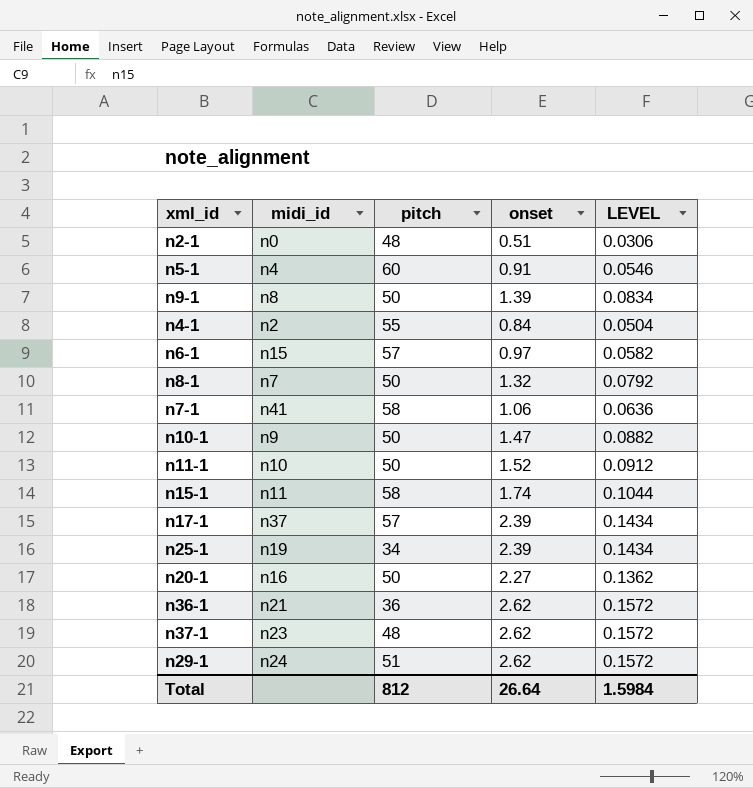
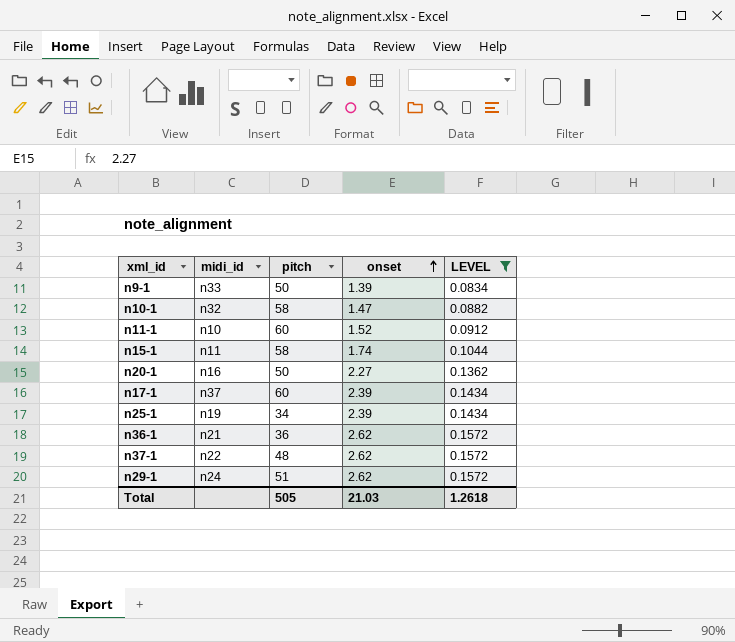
filter: none -> LEVEL >= 0.0834
row order: none -> onset ascending
n9-1 | midi_id: n8 -> n33
n10-1 | midi_id: n9 -> n32
n10-1 | pitch: 50 -> 58
n11-1 | pitch: 50 -> 60
n17-1 | pitch: 57 -> 60
n37-1 | midi_id: n23 -> n22
Total | pitch: 812 -> 505
Total | onset: 26.64 -> 21.03
Total | LEVEL: 1.5984 -> 1.2618

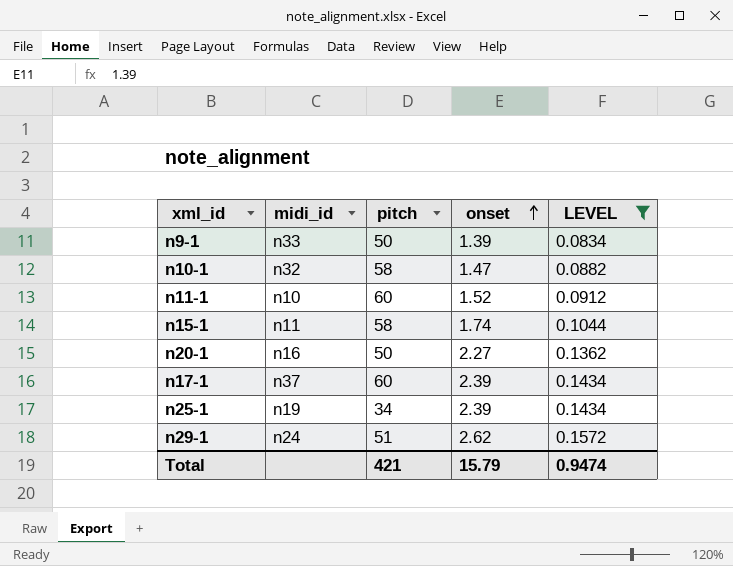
row n36-1: n21 | 36 | 2.62 | 0.1572 -> none
row n37-1: n22 | 48 | 2.62 | 0.1572 -> none
Total | pitch: 505 -> 421
Total | onset: 21.03 -> 15.79
Total | LEVEL: 1.2618 -> 0.9474

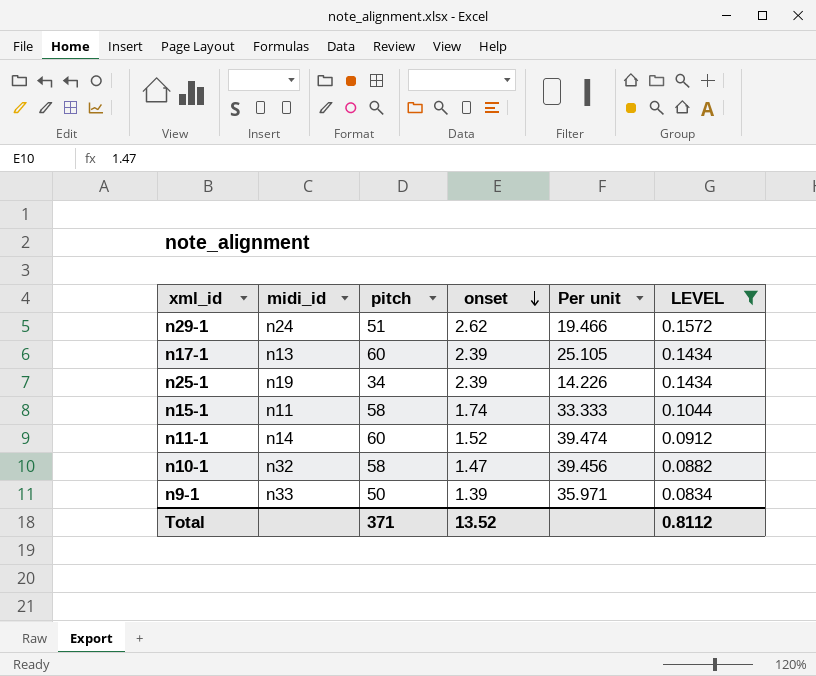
row order: onset ascending -> onset descending
column Per unit | formula: none -> [pitch] / [onset]
row n20-1: n16 | 50 | 2.27 | 0.1362 -> none
n17-1 | midi_id: n37 -> n13
n11-1 | midi_id: n10 -> n14
Total | pitch: 421 -> 371
Total | onset: 15.79 -> 13.52
Total | LEVEL: 0.9474 -> 0.8112

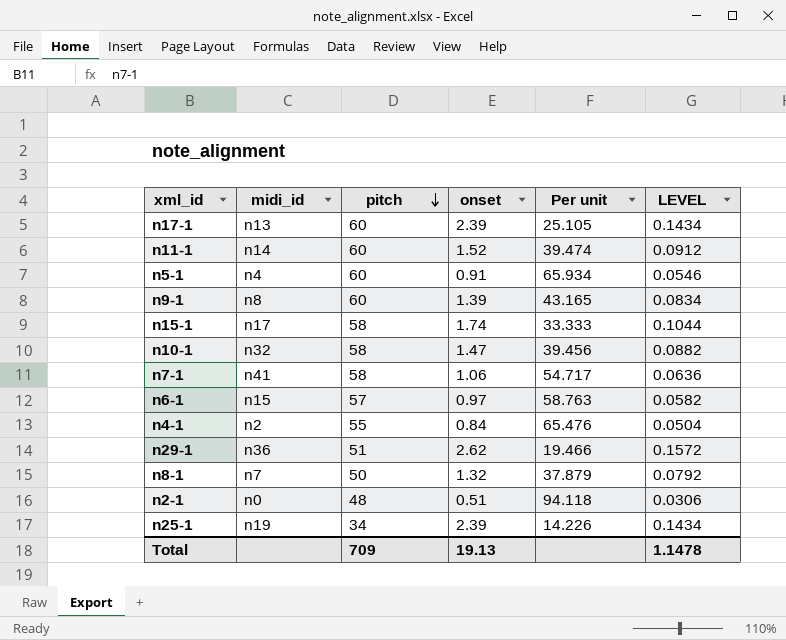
filter: LEVEL >= 0.0834 -> none
row order: onset descending -> pitch descending
n9-1 | midi_id: n33 -> n8
n9-1 | pitch: 50 -> 60
n9-1 | Per unit: 35.971 -> 43.165
n15-1 | midi_id: n11 -> n17
n29-1 | midi_id: n24 -> n36
Total | pitch: 371 -> 709
Total | onset: 13.52 -> 19.13
Total | LEVEL: 0.8112 -> 1.1478

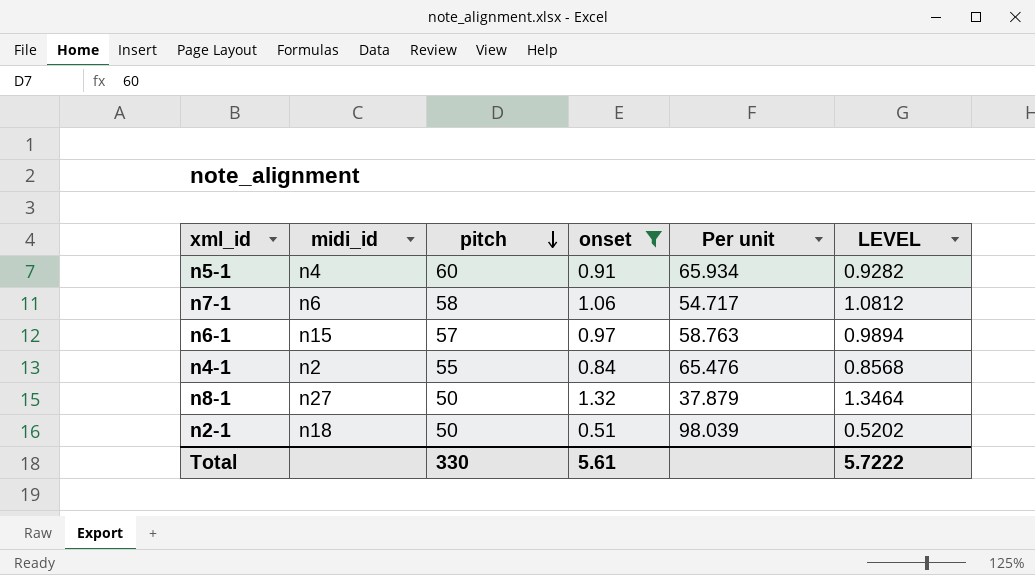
filter: none -> onset <= 1.32
column LEVEL | formula: [onset] * 0.06 -> [onset] * 1.02
n7-1 | midi_id: n41 -> n6
n8-1 | midi_id: n7 -> n27
n2-1 | midi_id: n0 -> n18
n2-1 | pitch: 48 -> 50
n2-1 | Per unit: 94.118 -> 98.039
Total | pitch: 709 -> 330
Total | onset: 19.13 -> 5.61
Total | LEVEL: 1.1478 -> 5.7222

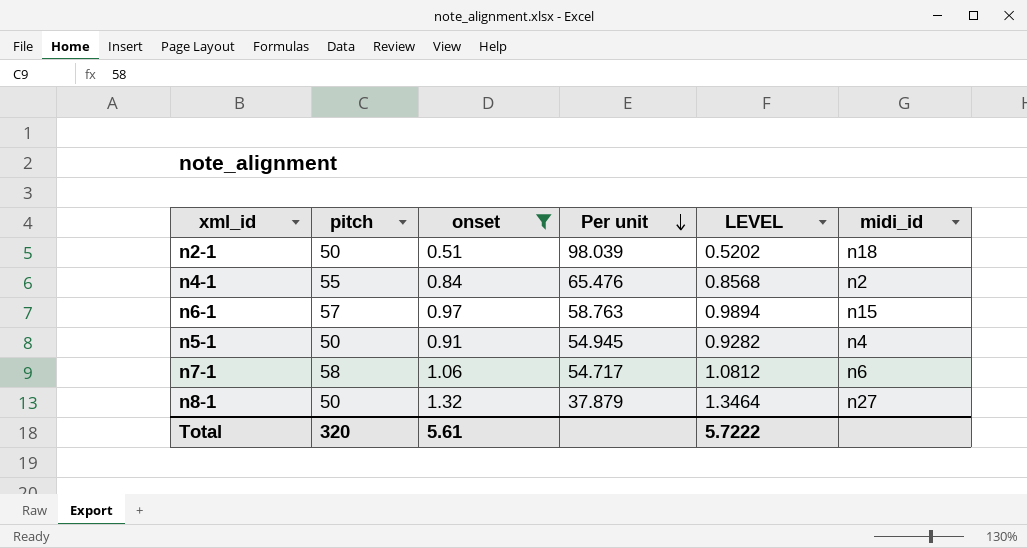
row order: pitch descending -> Per unit descending
column midi_id | position: 2 -> 6
n5-1 | pitch: 60 -> 50
n5-1 | Per unit: 65.934 -> 54.945
Total | pitch: 330 -> 320

